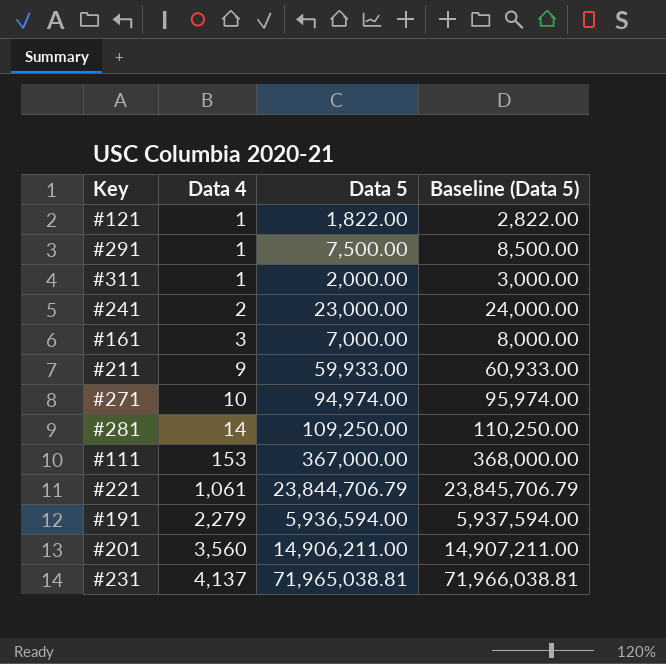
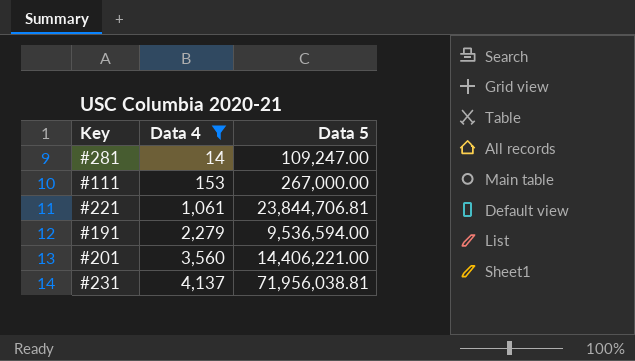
filter: none -> Data 4 >= 14
column Baseline (Data 5) | formula: [Data 5] + 1000 -> none
#281 | Data 5: 109,250.00 -> 109,247.00
#111 | Data 5: 367,000.00 -> 267,000.00
#221 | Data 5: 23,844,706.79 -> 23,844,706.81
#191 | Data 5: 5,936,594.00 -> 9,536,594.00
#201 | Data 5: 14,906,211.00 -> 14,406,221.00
#231 | Data 5: 71,965,038.81 -> 71,956,038.81

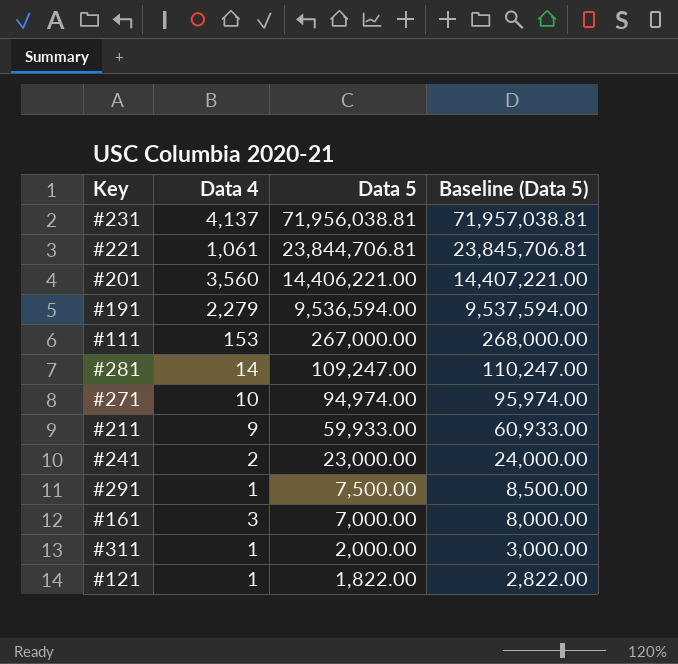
filter: Data 4 >= 14 -> none
row order: Data 4 ascending -> Data 5 descending
column Baseline (Data 5) | formula: none -> [Data 5] + 1000

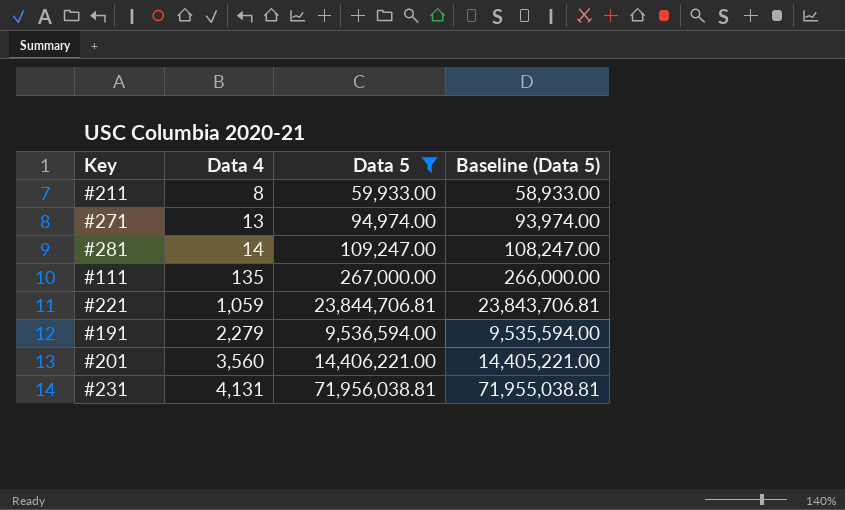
filter: none -> Data 5 >= 59,933.00
row order: Data 5 descending -> Data 4 ascending
column Baseline (Data 5) | formula: [Data 5] + 1000 -> [Data 5] - 1000
#211 | Data 4: 9 -> 8
#271 | Data 4: 10 -> 13
#111 | Data 4: 153 -> 135
#221 | Data 4: 1,061 -> 1,059
#231 | Data 4: 4,137 -> 4,131

